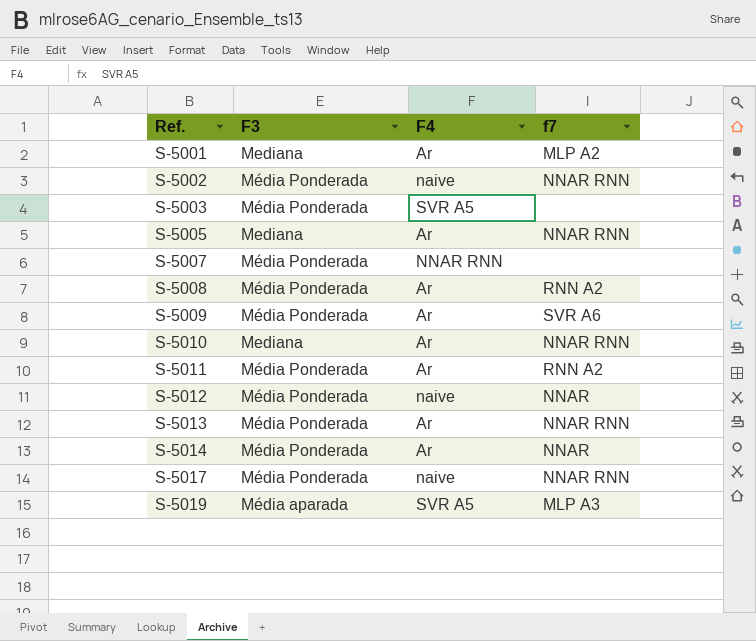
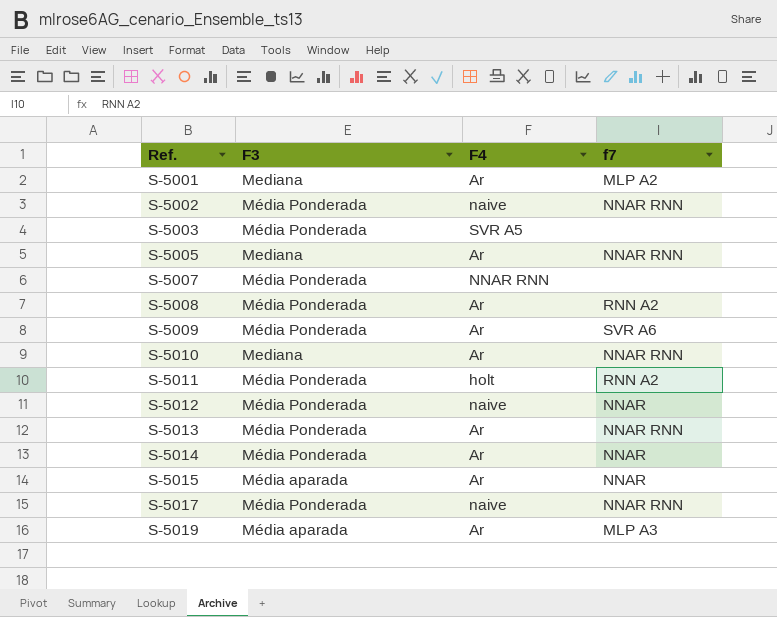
S-5011 | F4: Ar -> holt
row S-5015: none -> Média aparada | Ar | NNAR
S-5019 | F4: SVR A5 -> Ar

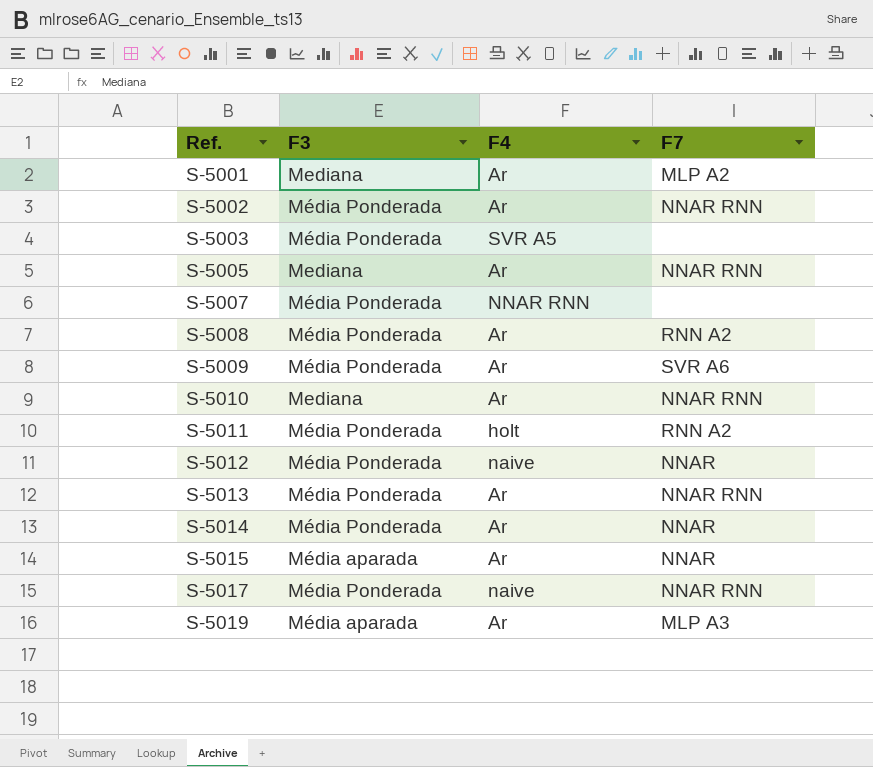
column name: f7 -> F7
S-5002 | F4: naive -> Ar

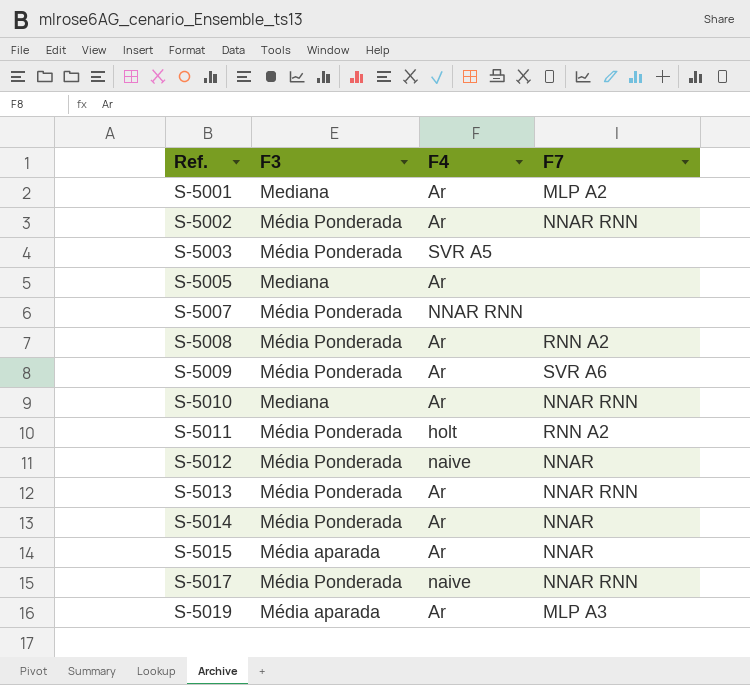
S-5005 | F7: NNAR RNN -> none

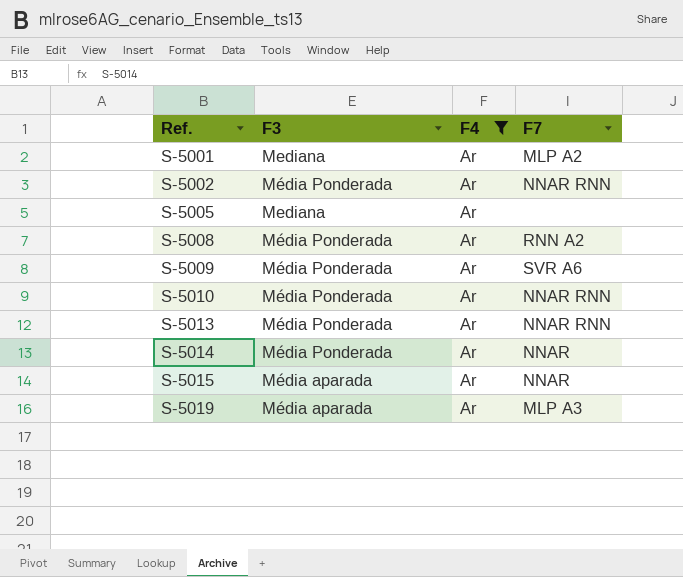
filter: none -> F4 = Ar
S-5010 | F3: Mediana -> Média Ponderada

